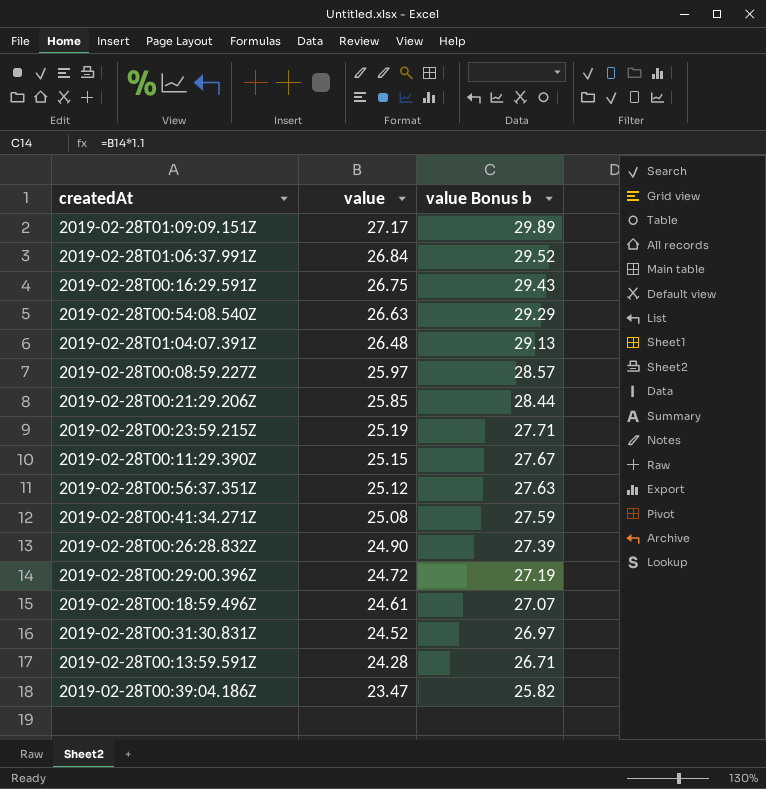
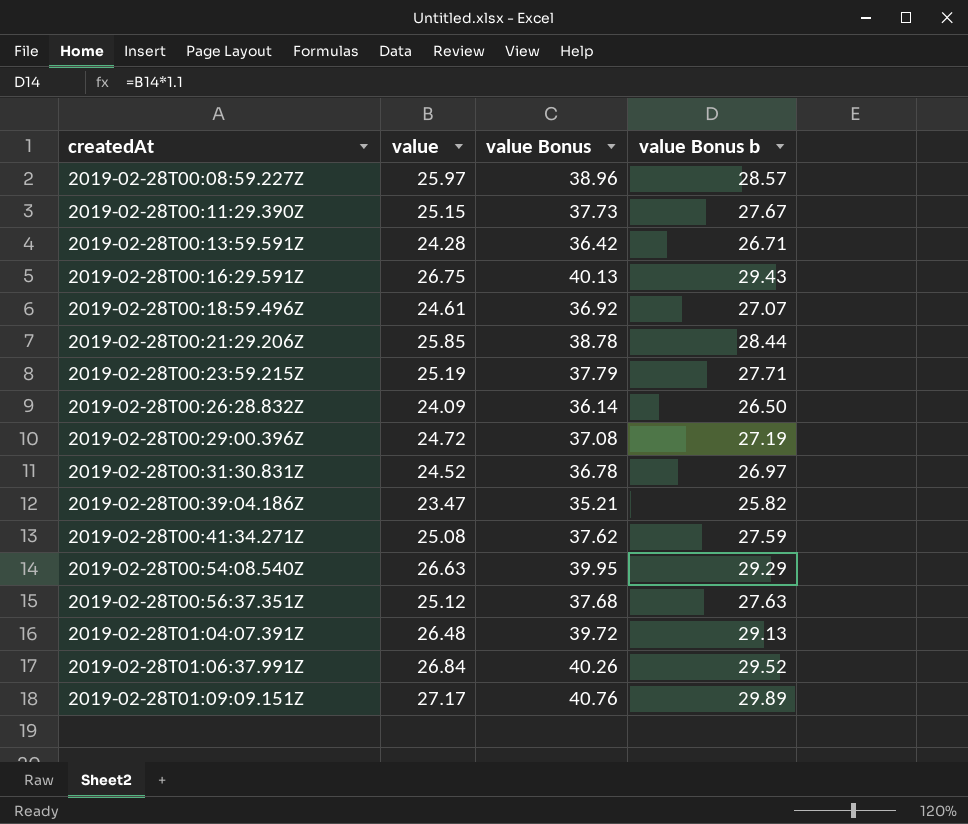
row order: value descending -> createdAt ascending
column value Bonus | formula: none -> [value] * 1.5
2019-02-28T00:26:28.832Z | value: 24.90 -> 24.09
2019-02-28T00:26:28.832Z | value Bonus b: 27.39 -> 26.50

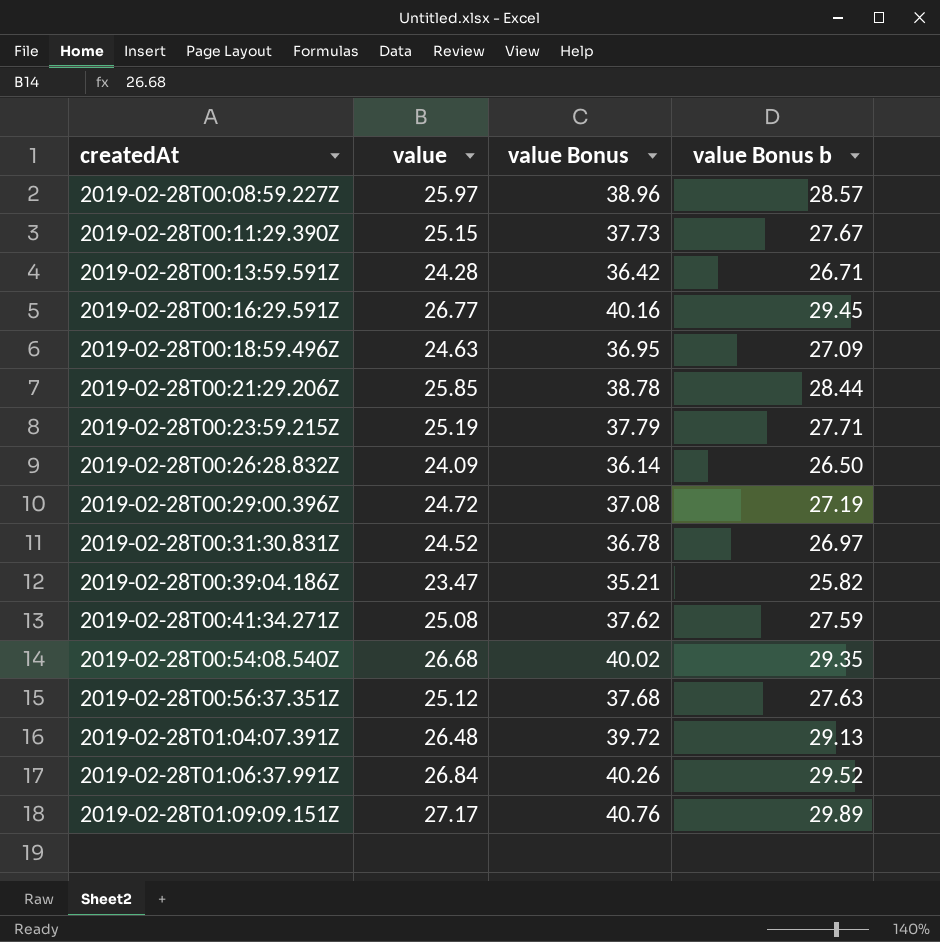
2019-02-28T00:16:29.591Z | value: 26.75 -> 26.77
2019-02-28T00:16:29.591Z | value Bonus: 40.13 -> 40.16
2019-02-28T00:16:29.591Z | value Bonus b: 29.43 -> 29.45
2019-02-28T00:18:59.496Z | value: 24.61 -> 24.63
2019-02-28T00:18:59.496Z | value Bonus: 36.92 -> 36.95
2019-02-28T00:18:59.496Z | value Bonus b: 27.07 -> 27.09
2019-02-28T00:54:08.540Z | value: 26.63 -> 26.68
2019-02-28T00:54:08.540Z | value Bonus: 39.95 -> 40.02
2019-02-28T00:54:08.540Z | value Bonus b: 29.29 -> 29.35

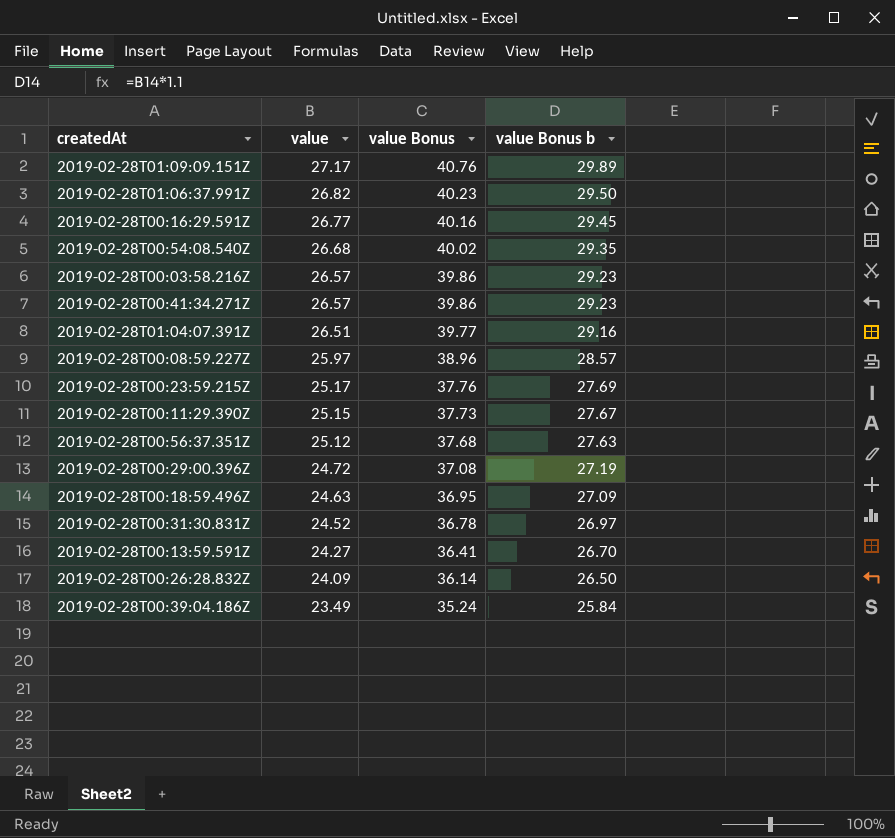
row order: createdAt ascending -> value descending
row 2019-02-28T00:21:29.206Z: 25.85 | 38.78 | 28.44 -> none
2019-02-28T01:06:37.991Z | value: 26.84 -> 26.82
2019-02-28T01:06:37.991Z | value Bonus: 40.26 -> 40.23
2019-02-28T01:06:37.991Z | value Bonus b: 29.52 -> 29.50
row 2019-02-28T00:03:58.216Z: none -> 26.57 | 39.86 | 29.23
2019-02-28T00:41:34.271Z | value: 25.08 -> 26.57
2019-02-28T00:41:34.271Z | value Bonus: 37.62 -> 39.86
2019-02-28T00:41:34.271Z | value Bonus b: 27.59 -> 29.23
2019-02-28T01:04:07.391Z | value: 26.48 -> 26.51
2019-02-28T01:04:07.391Z | value Bonus: 39.72 -> 39.77
2019-02-28T01:04:07.391Z | value Bonus b: 29.13 -> 29.16
2019-02-28T00:23:59.215Z | value: 25.19 -> 25.17
2019-02-28T00:23:59.215Z | value Bonus: 37.79 -> 37.76
2019-02-28T00:23:59.215Z | value Bonus b: 27.71 -> 27.69
2019-02-28T00:13:59.591Z | value: 24.28 -> 24.27
2019-02-28T00:13:59.591Z | value Bonus: 36.42 -> 36.41
2019-02-28T00:13:59.591Z | value Bonus b: 26.71 -> 26.70
2019-02-28T00:39:04.186Z | value: 23.47 -> 23.49
2019-02-28T00:39:04.186Z | value Bonus: 35.21 -> 35.24
2019-02-28T00:39:04.186Z | value Bonus b: 25.82 -> 25.84

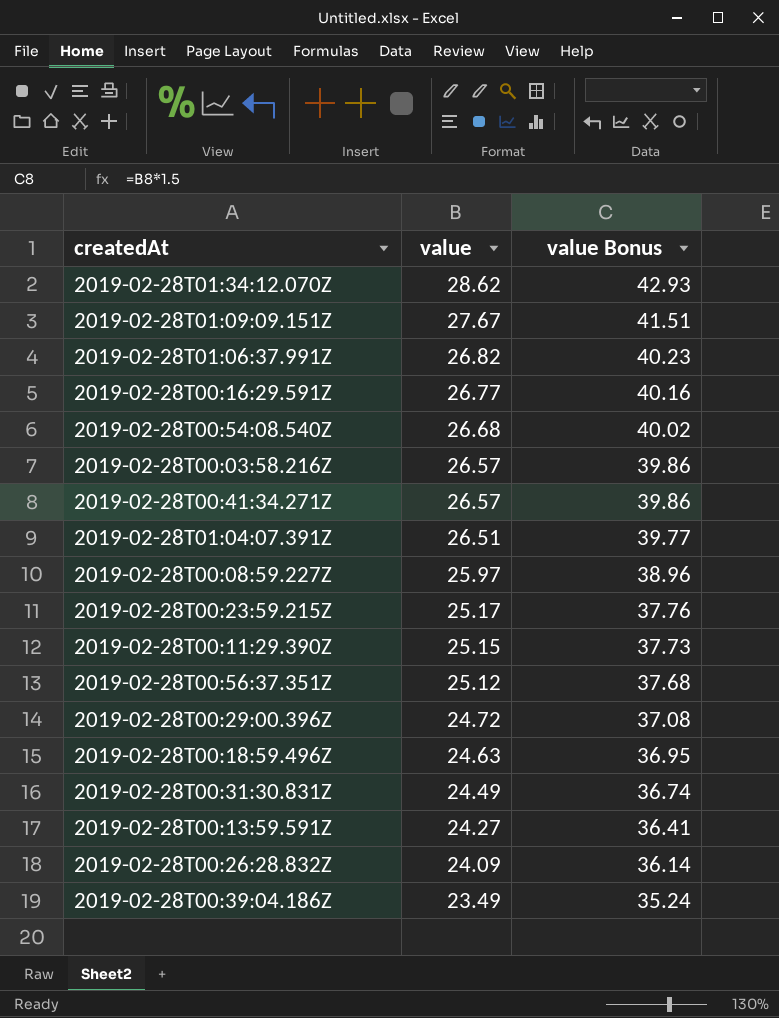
column value Bonus b | formula: [value] * 1.1 -> none
row 2019-02-28T01:34:12.070Z: none -> 28.62 | 42.93
2019-02-28T01:09:09.151Z | value: 27.17 -> 27.67
2019-02-28T01:09:09.151Z | value Bonus: 40.76 -> 41.51
2019-02-28T00:31:30.831Z | value: 24.52 -> 24.49
2019-02-28T00:31:30.831Z | value Bonus: 36.78 -> 36.74

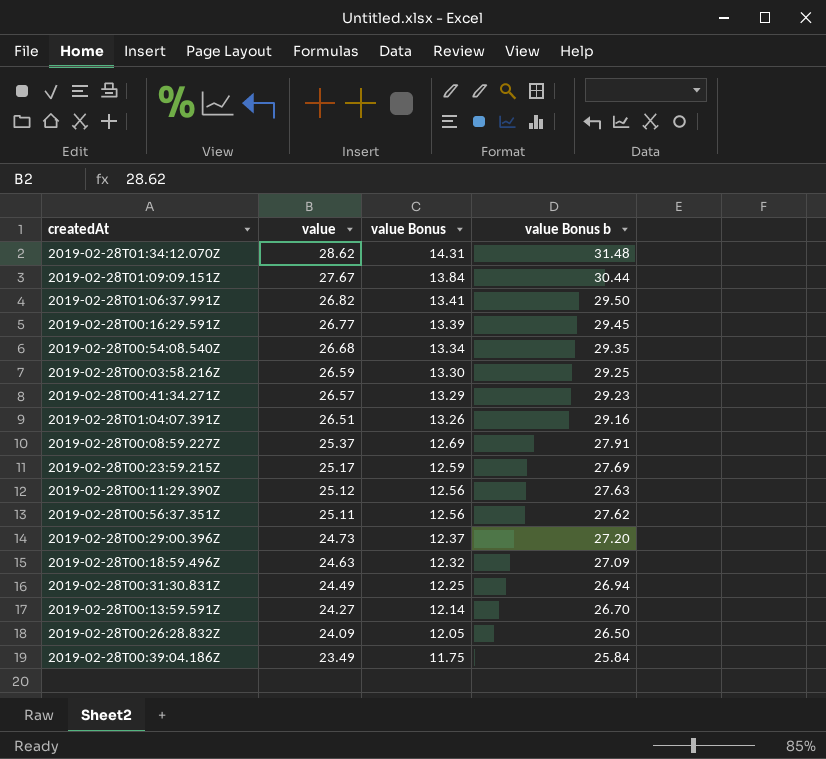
column value Bonus | formula: [value] * 1.5 -> [value] * 0.5
column value Bonus b | formula: none -> [value] * 1.1
2019-02-28T00:03:58.216Z | value: 26.57 -> 26.59
2019-02-28T00:08:59.227Z | value: 25.97 -> 25.37
2019-02-28T00:11:29.390Z | value: 25.15 -> 25.12
2019-02-28T00:56:37.351Z | value: 25.12 -> 25.11
2019-02-28T00:29:00.396Z | value: 24.72 -> 24.73

